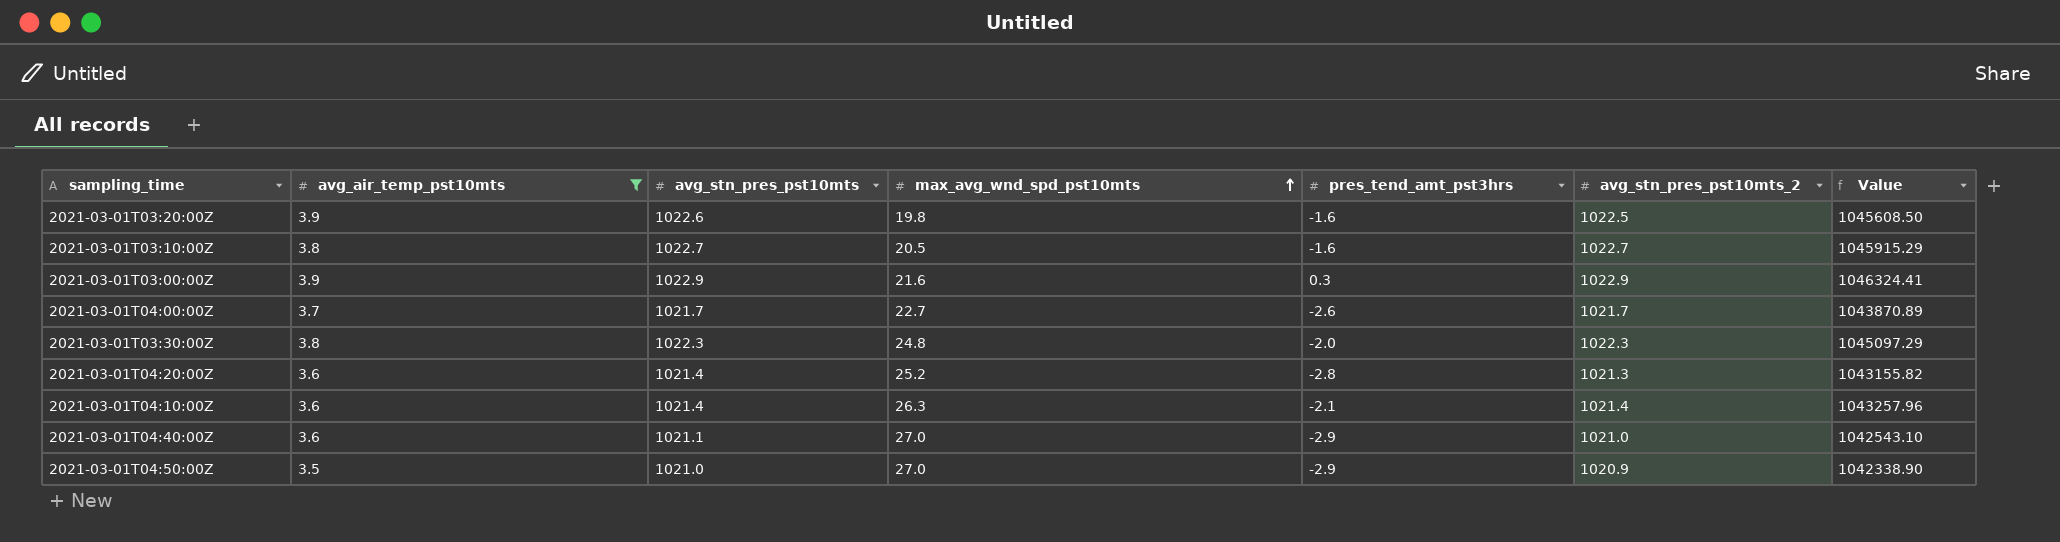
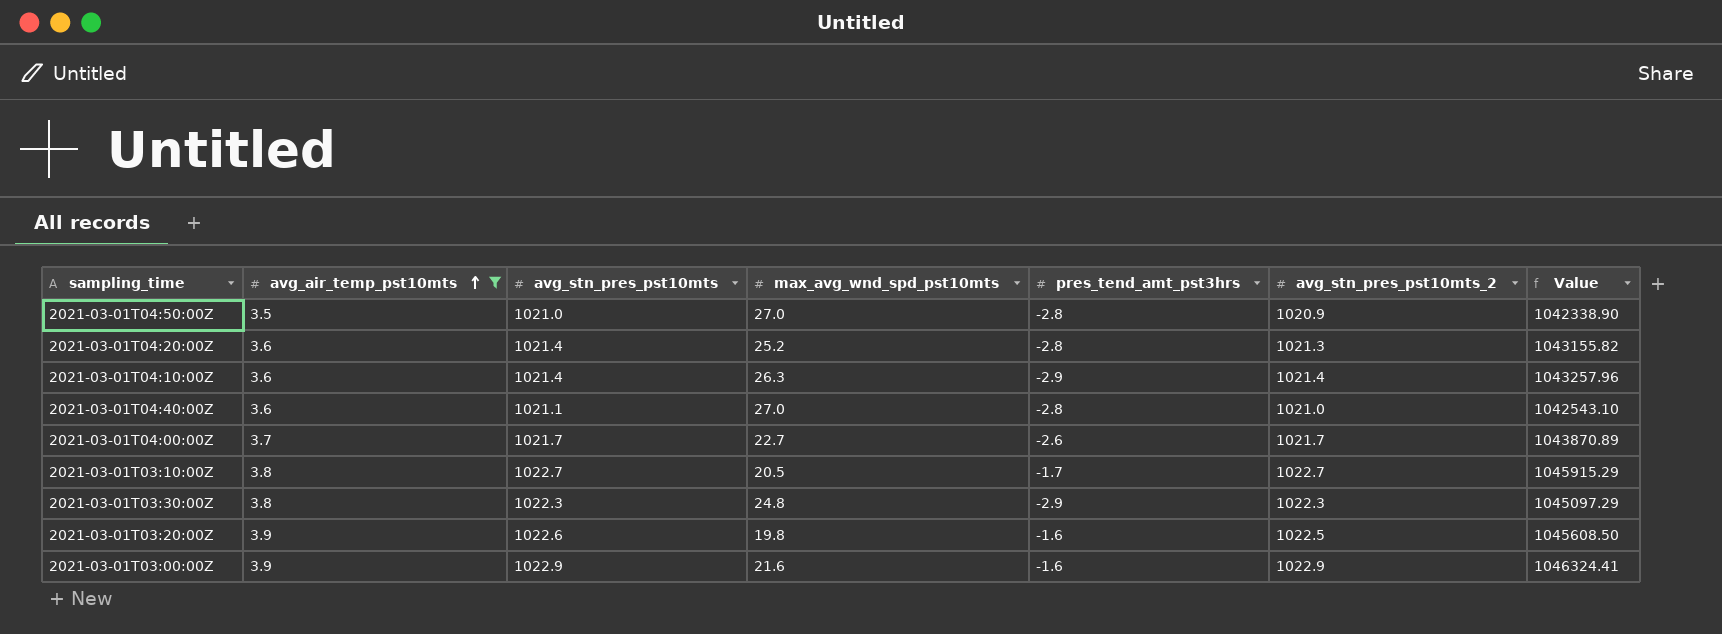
row order: max_avg_wnd_spd_pst10mts ascending -> avg_air_temp_pst10mts ascending
2021-03-01T04:50:00Z | pres_tend_amt_pst3hrs: -2.9 -> -2.8
2021-03-01T04:10:00Z | pres_tend_amt_pst3hrs: -2.1 -> -2.9
2021-03-01T04:40:00Z | pres_tend_amt_pst3hrs: -2.9 -> -2.8
2021-03-01T03:10:00Z | pres_tend_amt_pst3hrs: -1.6 -> -1.7
2021-03-01T03:30:00Z | pres_tend_amt_pst3hrs: -2.0 -> -2.9
2021-03-01T03:00:00Z | pres_tend_amt_pst3hrs: 0.3 -> -1.6

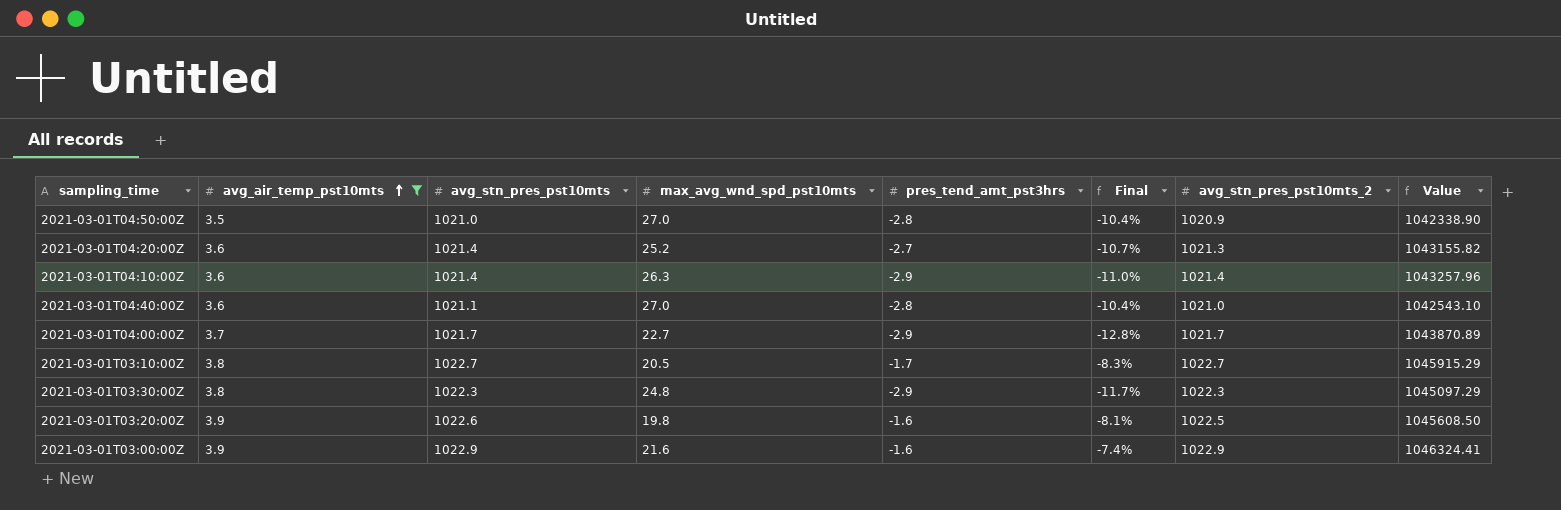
column Final | formula: none -> [pres_tend_amt_pst3hrs] / [max_avg_wnd_spd_pst10mts]
2021-03-01T04:20:00Z | pres_tend_amt_pst3hrs: -2.8 -> -2.7
2021-03-01T04:00:00Z | pres_tend_amt_pst3hrs: -2.6 -> -2.9

